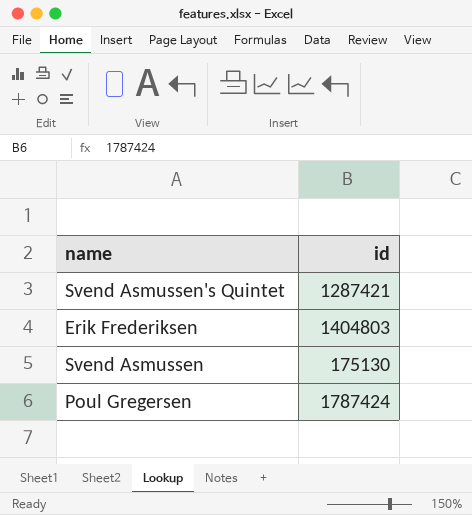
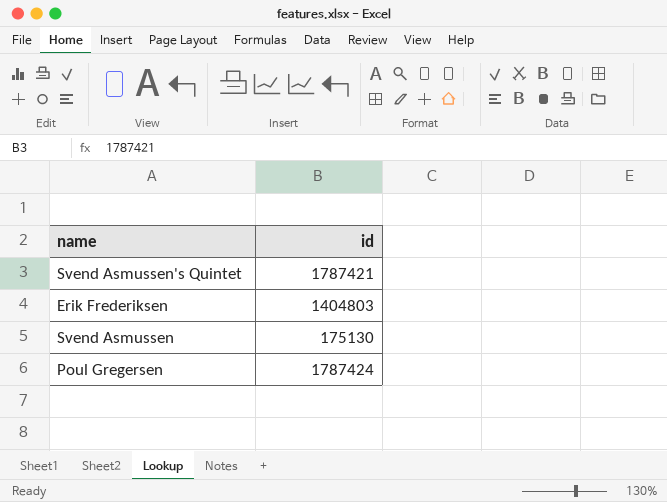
Svend Asmussen's Quintet | id: 1287421 -> 1787421

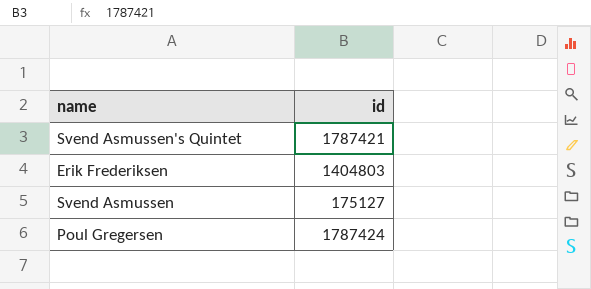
Svend Asmussen | id: 175130 -> 175127

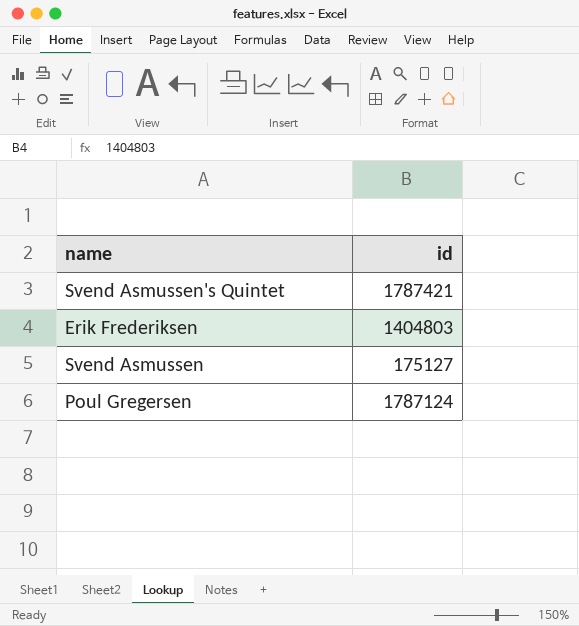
Poul Gregersen | id: 1787424 -> 1787124

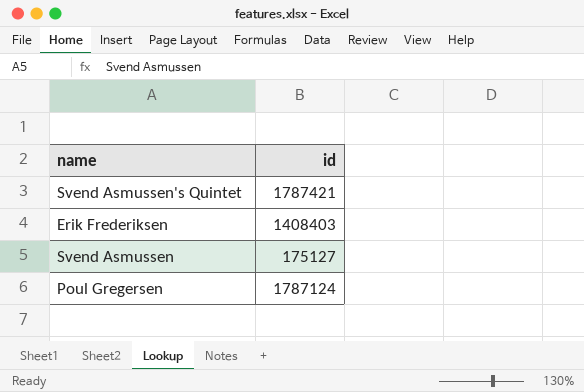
Erik Frederiksen | id: 1404803 -> 1408403

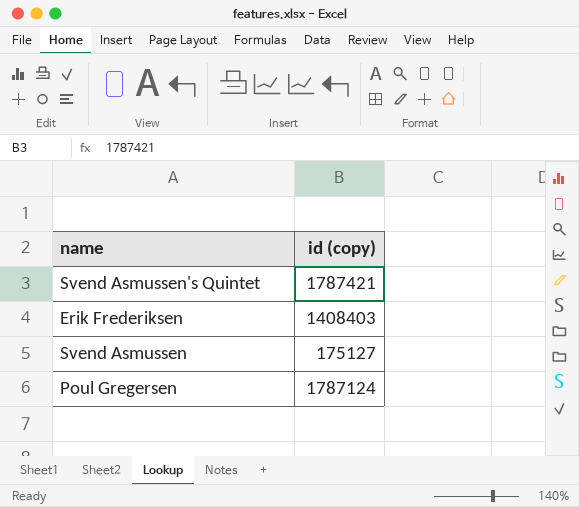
column name: id -> id (copy)

